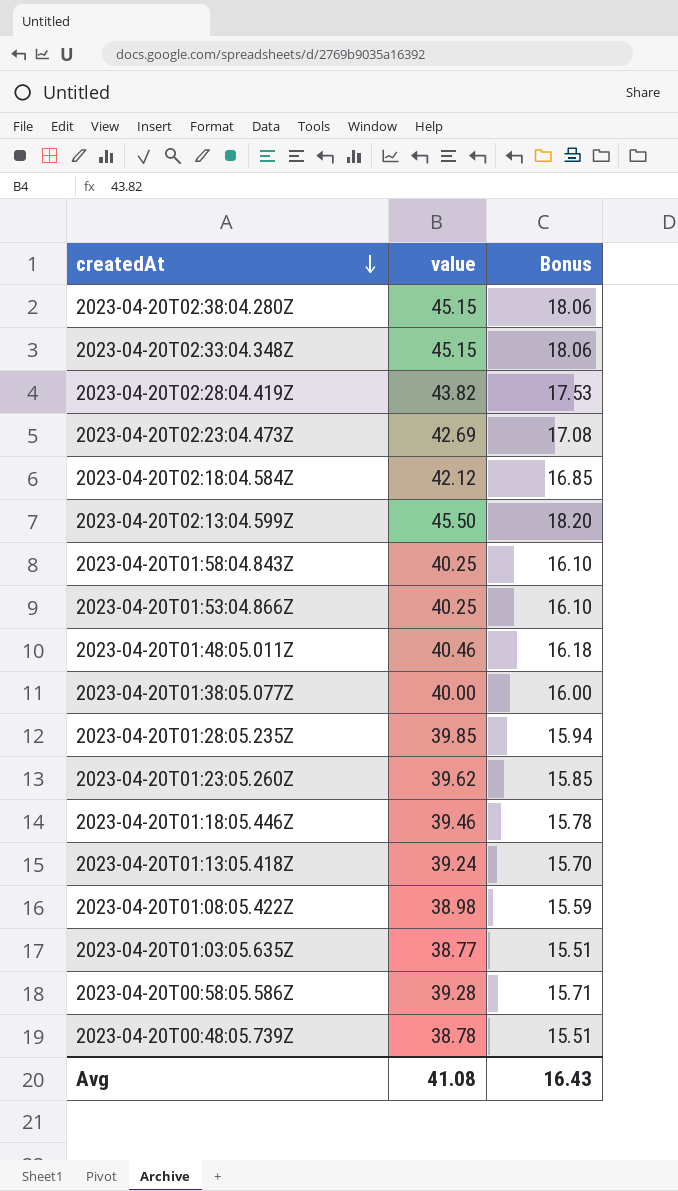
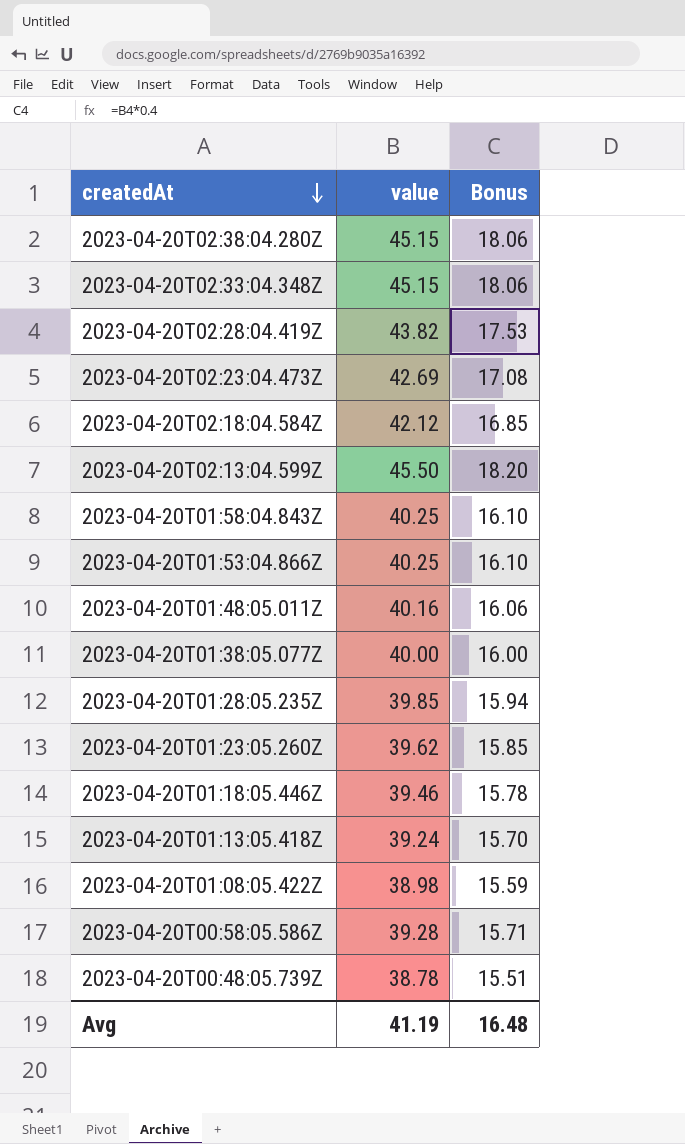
row 2023-04-20T01:03:05.635Z: 38.77 | 15.51 -> none
2023-04-20T01:48:05.011Z | value: 40.46 -> 40.16
2023-04-20T01:48:05.011Z | Bonus: 16.18 -> 16.06
Avg | value: 41.08 -> 41.19
Avg | Bonus: 16.43 -> 16.48

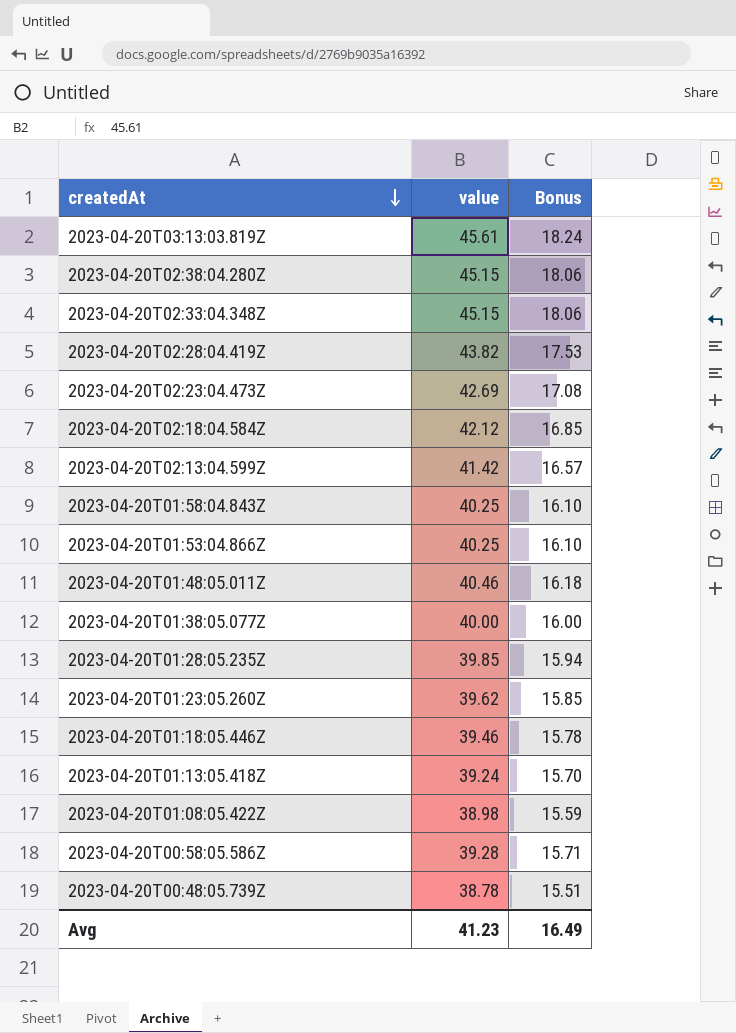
row 2023-04-20T03:13:03.819Z: none -> 45.61 | 18.24
2023-04-20T02:13:04.599Z | value: 45.50 -> 41.42
2023-04-20T02:13:04.599Z | Bonus: 18.20 -> 16.57
2023-04-20T01:48:05.011Z | value: 40.16 -> 40.46
2023-04-20T01:48:05.011Z | Bonus: 16.06 -> 16.18
Avg | value: 41.19 -> 41.23
Avg | Bonus: 16.48 -> 16.49

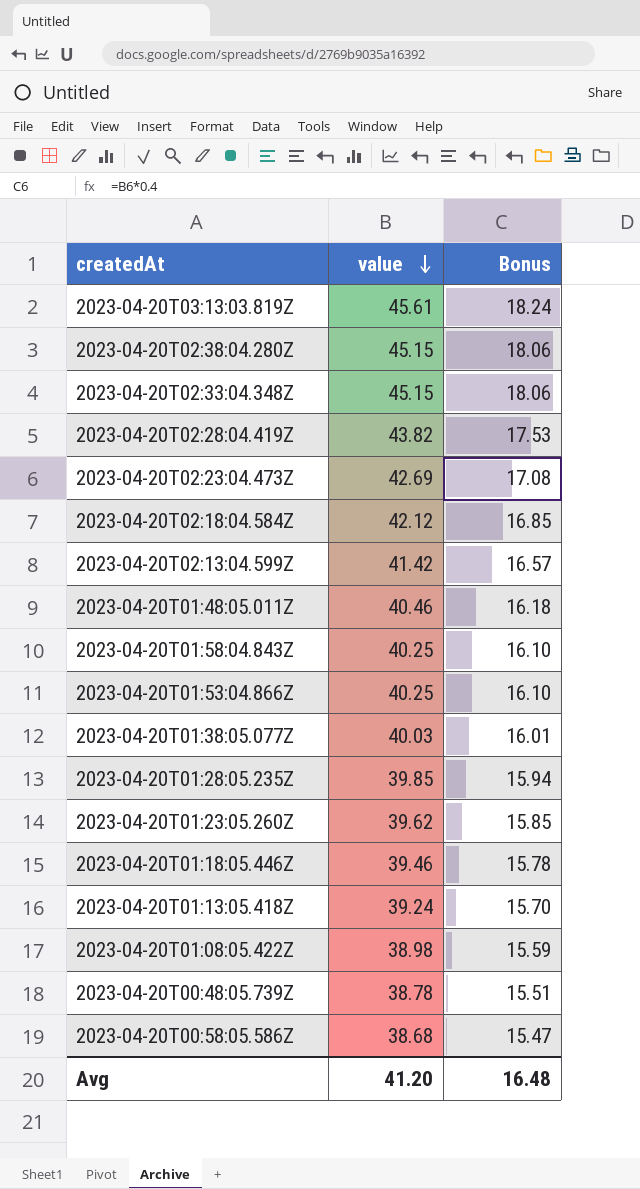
row order: createdAt descending -> value descending
2023-04-20T01:38:05.077Z | value: 40.00 -> 40.03
2023-04-20T01:38:05.077Z | Bonus: 16.00 -> 16.01
2023-04-20T00:58:05.586Z | value: 39.28 -> 38.68
2023-04-20T00:58:05.586Z | Bonus: 15.71 -> 15.47
Avg | value: 41.23 -> 41.20
Avg | Bonus: 16.49 -> 16.48

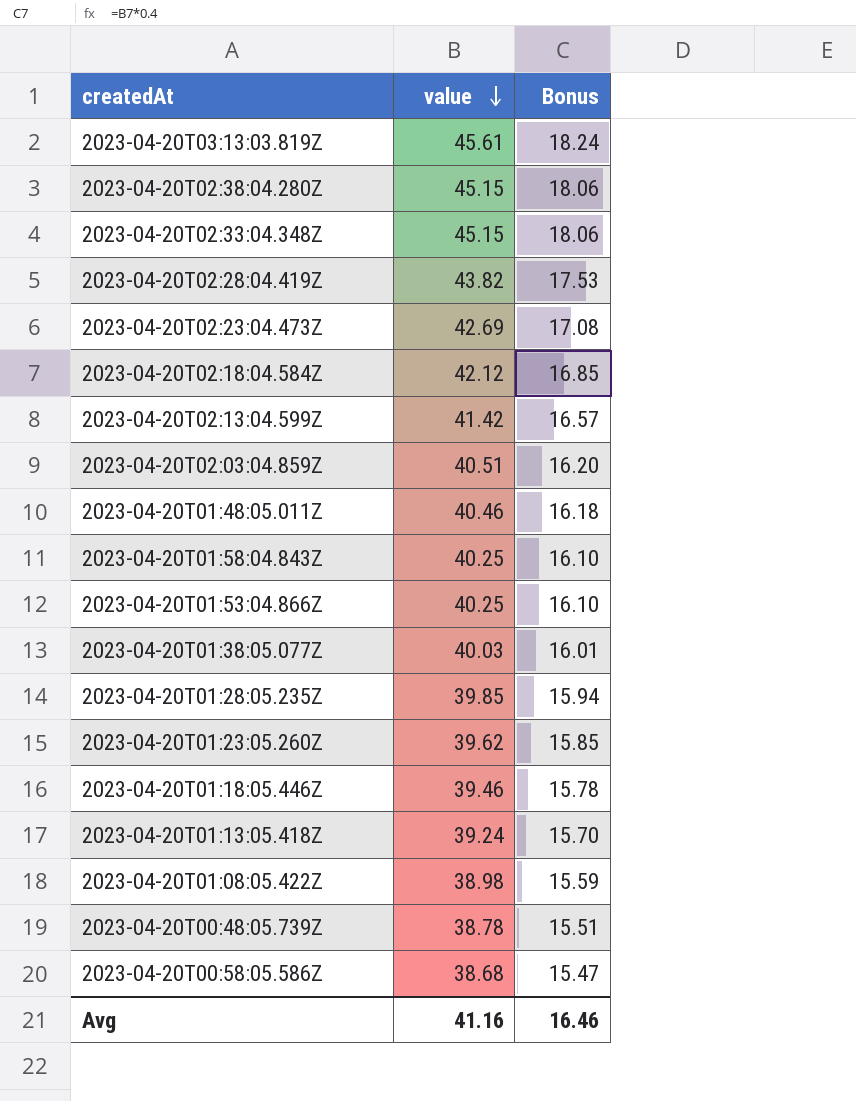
row 2023-04-20T02:03:04.859Z: none -> 40.51 | 16.20
Avg | value: 41.20 -> 41.16
Avg | Bonus: 16.48 -> 16.46

